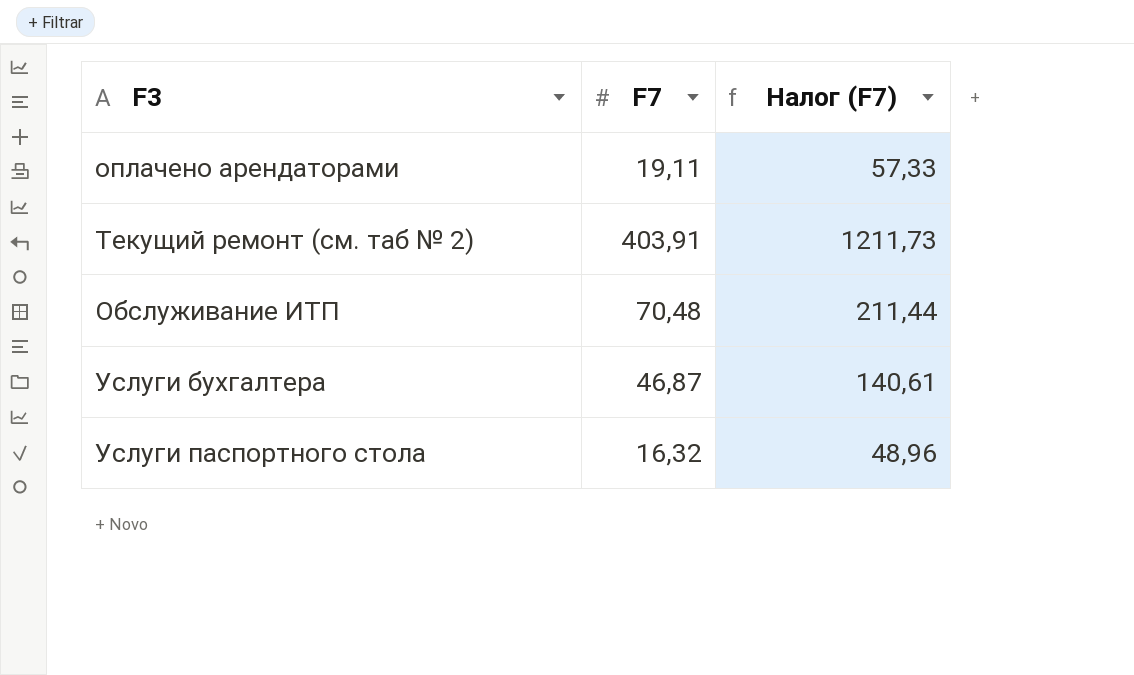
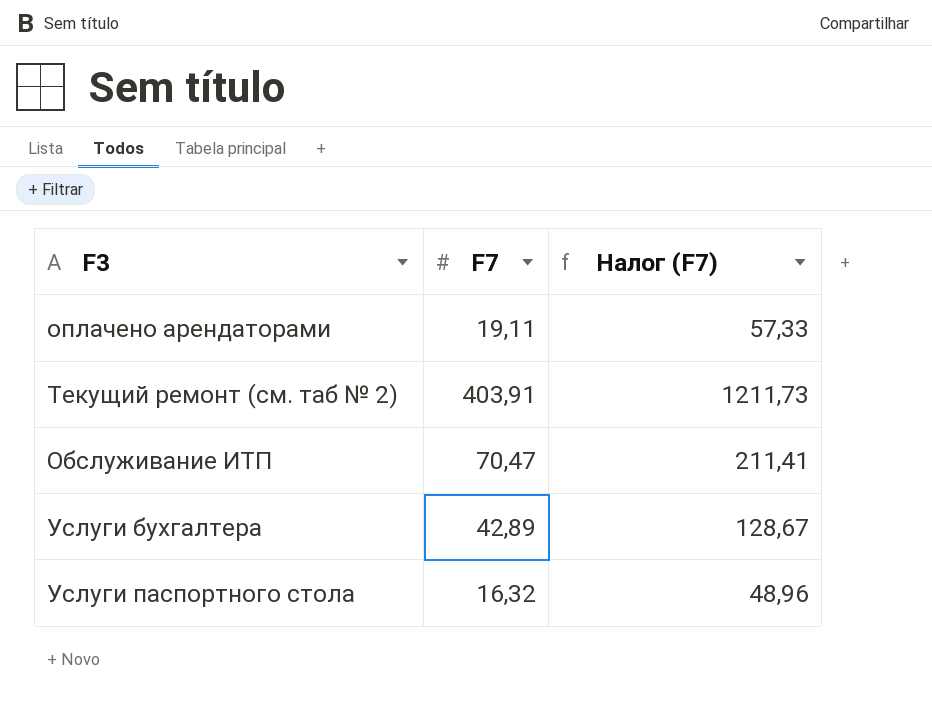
Обслуживание ИТП | F7: 70,48 -> 70,47
Обслуживание ИТП | Налог (F7): 211,44 -> 211,41
Услуги бухгалтера | F7: 46,87 -> 42,89
Услуги бухгалтера | Налог (F7): 140,61 -> 128,67

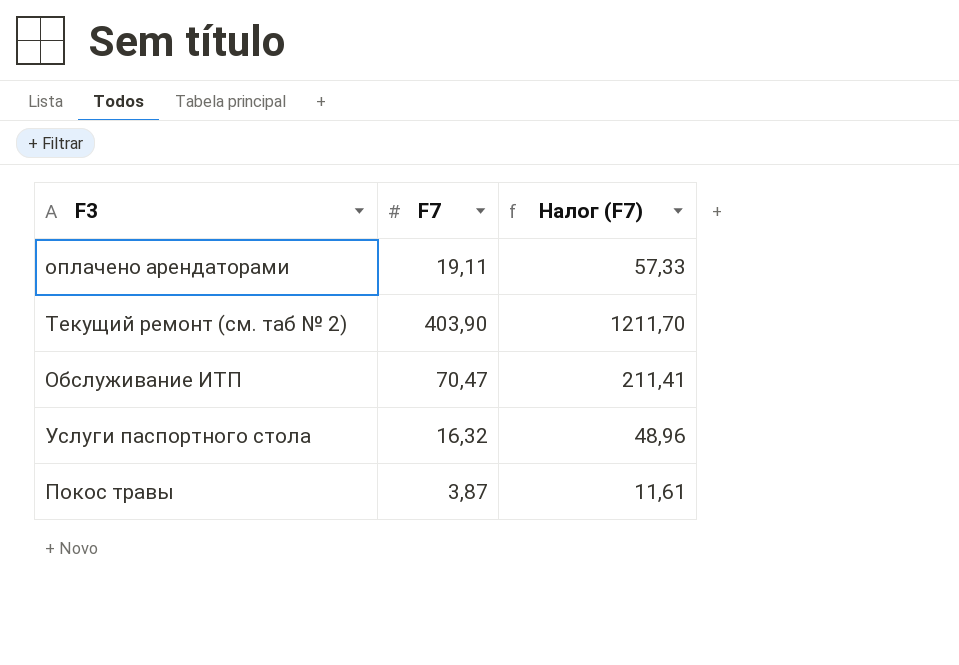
row Услуги бухгалтера: 42,89 | 128,67 -> none
Текущий ремонт (см. таб № 2) | F7: 403,91 -> 403,90
Текущий ремонт (см. таб № 2) | Налог (F7): 1211,73 -> 1211,70
row Покос травы: none -> 3,87 | 11,61

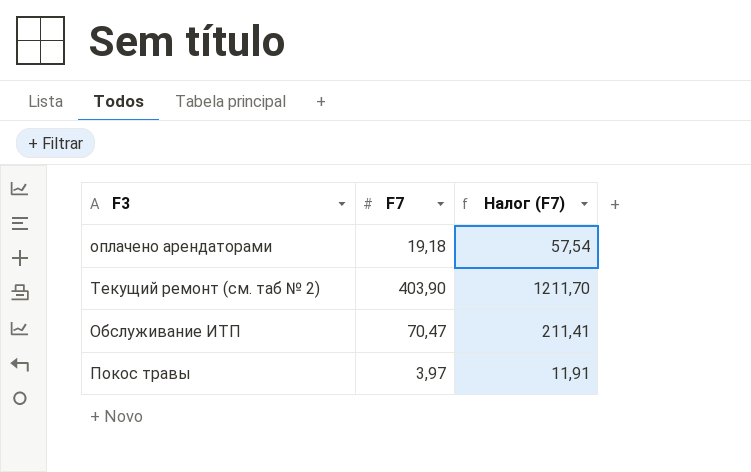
row Услуги паспортного стола: 16,32 | 48,96 -> none
оплачено арендаторами | F7: 19,11 -> 19,18
оплачено арендаторами | Налог (F7): 57,33 -> 57,54
Покос травы | F7: 3,87 -> 3,97
Покос травы | Налог (F7): 11,61 -> 11,91

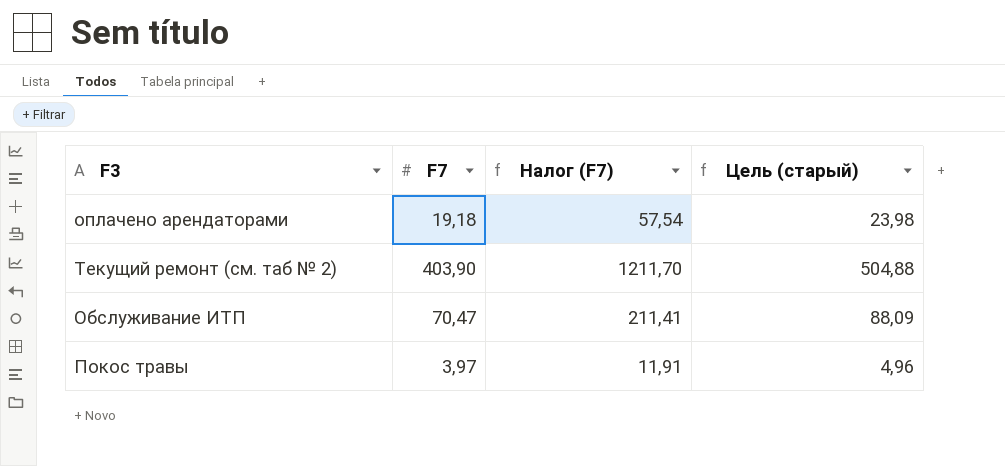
column Цель (старый) | formula: none -> [F7] * 1,25

